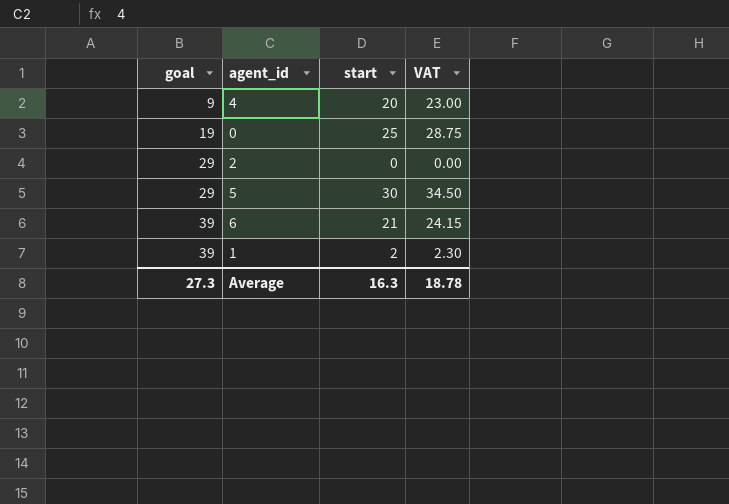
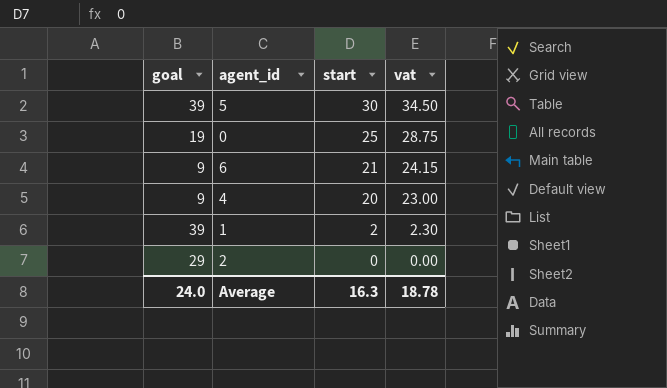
row order: goal ascending -> start descending
column name: VAT -> vat
5 | goal: 29 -> 39
6 | goal: 39 -> 9
Average | goal: 27.3 -> 24.0

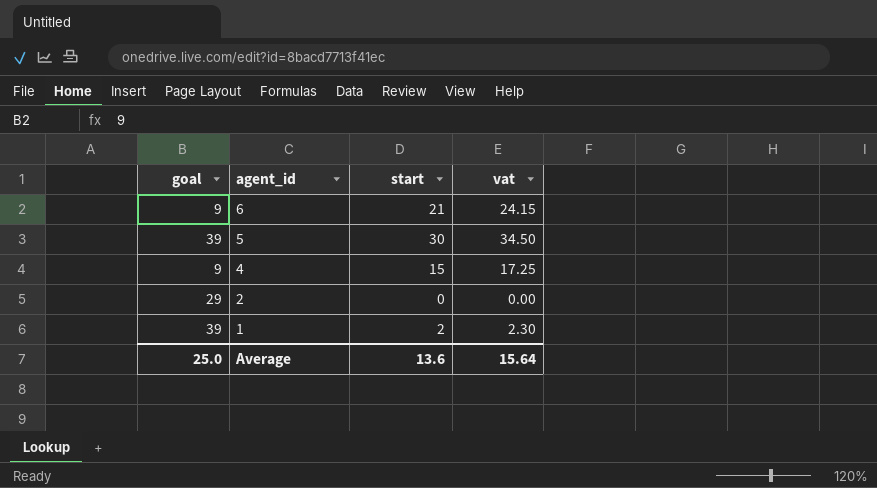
row order: start descending -> agent_id descending
row 0: 19 | 25 | 28.75 -> none
4 | start: 20 -> 15
4 | vat: 23.00 -> 17.25
Average | goal: 24.0 -> 25.0
Average | start: 16.3 -> 13.6
Average | vat: 18.78 -> 15.64

